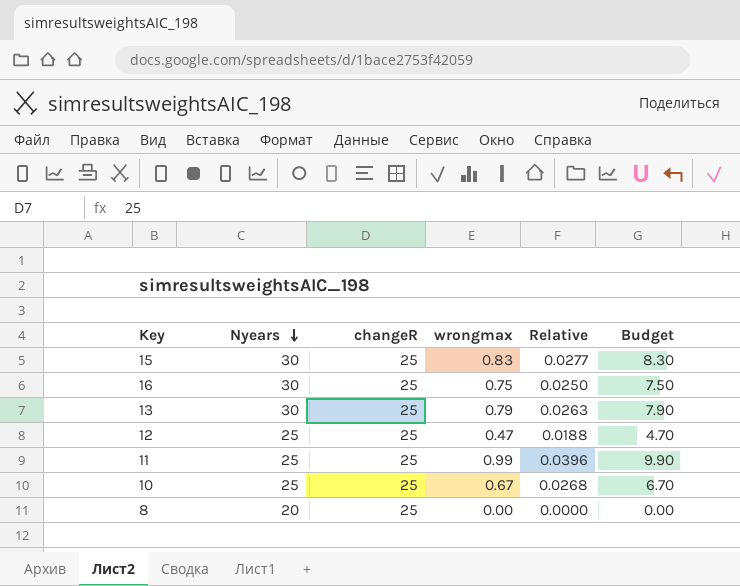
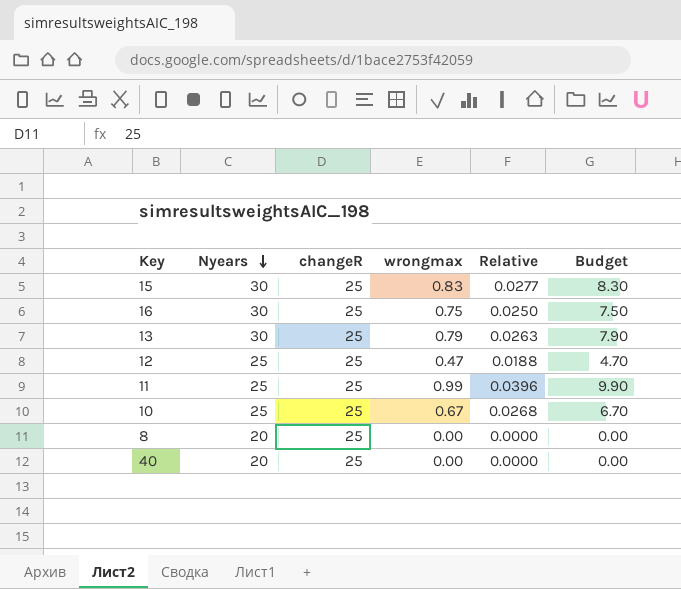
row 40: none -> 20 | 25 | 0.00 | 0.0000 | 0.00

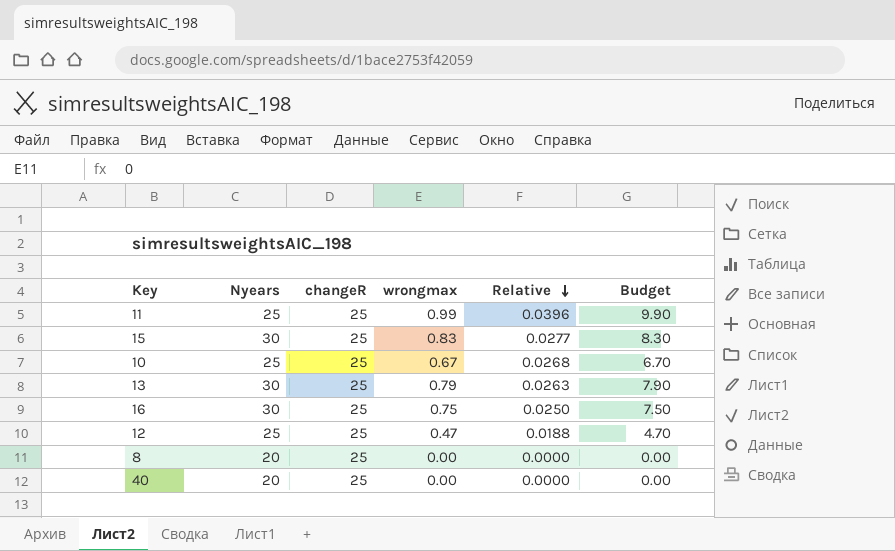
row order: Nyears descending -> Relative descending

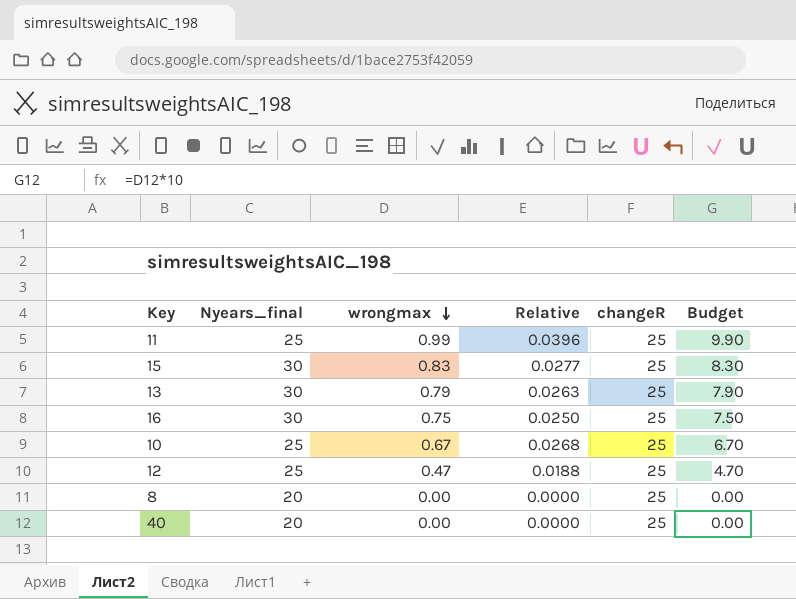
row order: Relative descending -> wrongmax descending
column name: Nyears -> Nyears_final
column changeR | position: 3 -> 5

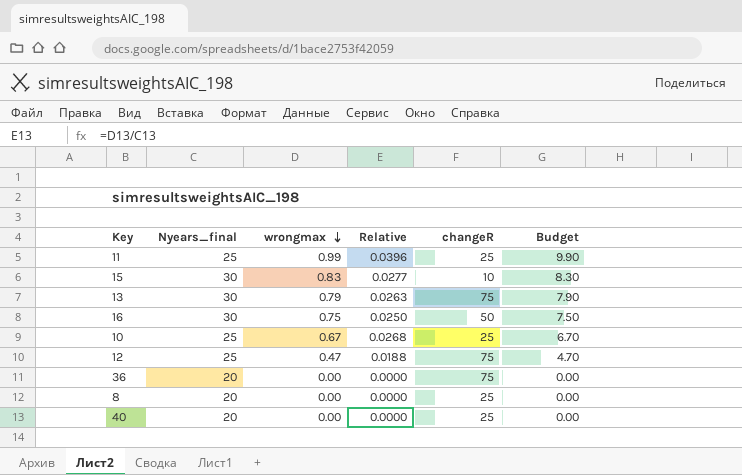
15 | changeR: 25 -> 10
13 | changeR: 25 -> 75
16 | changeR: 25 -> 50
12 | changeR: 25 -> 75
row 36: none -> 20 | 0.00 | 0.0000 | 75 | 0.00

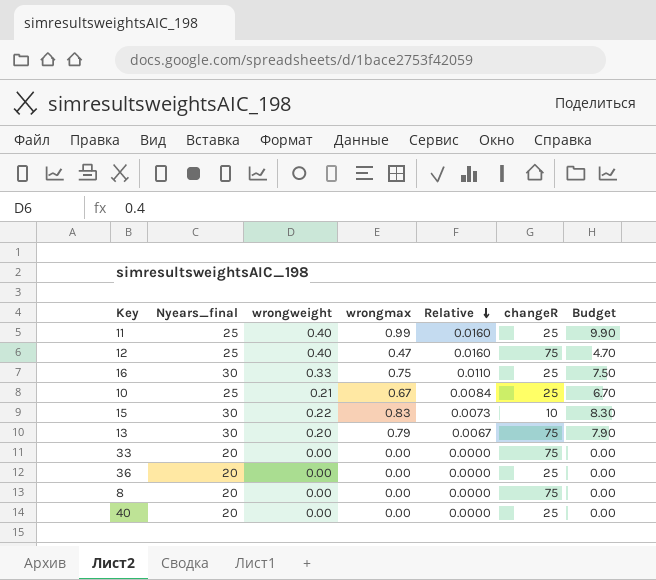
row order: wrongmax descending -> Relative descending
column wrongweight | position: none -> 3
column Relative | formula: [wrongmax] / [Nyears_final] -> [wrongweight] / [Nyears_final]
16 | changeR: 50 -> 25
row 33: none -> 20 | 0.00 | 0.00 | 0.0000 | 75 | 0.00
36 | changeR: 75 -> 25
8 | changeR: 25 -> 75

